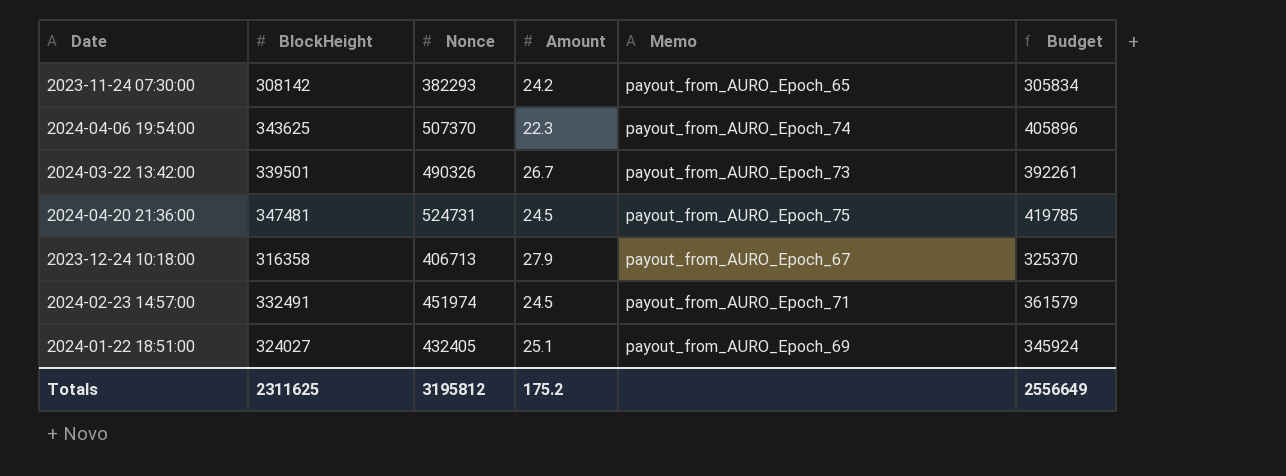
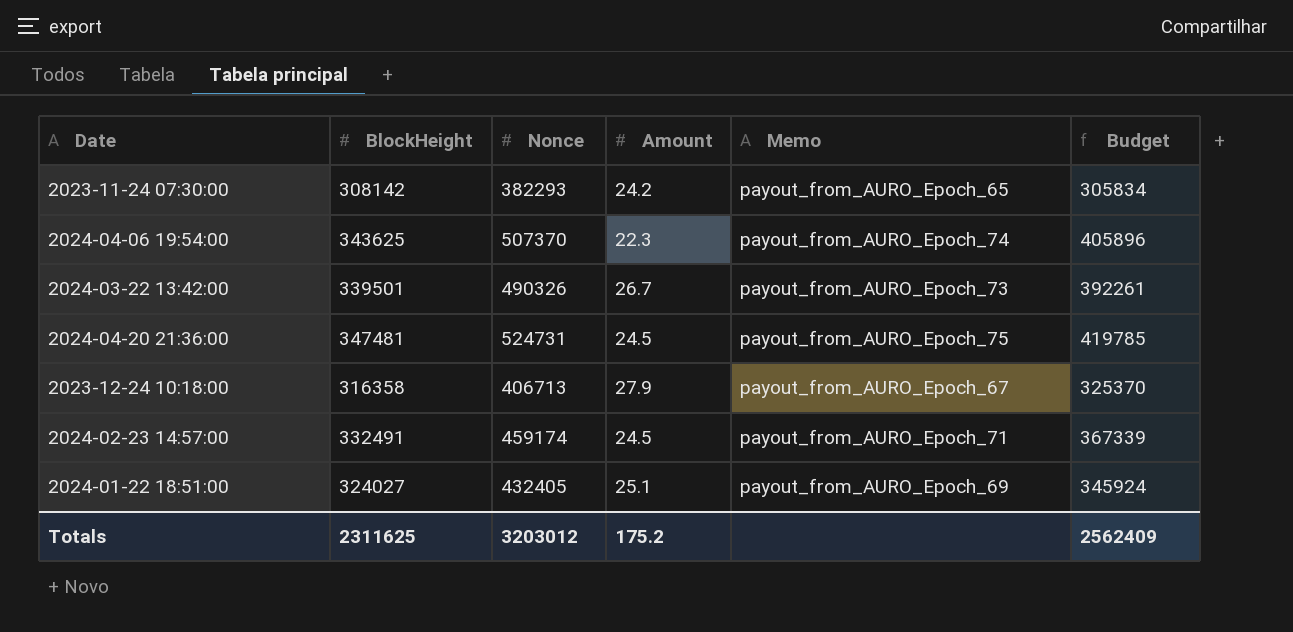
2024-02-23 14:57:00 | Nonce: 451974 -> 459174
2024-02-23 14:57:00 | Budget: 361579 -> 367339
Totals | Nonce: 3195812 -> 3203012
Totals | Budget: 2556649 -> 2562409

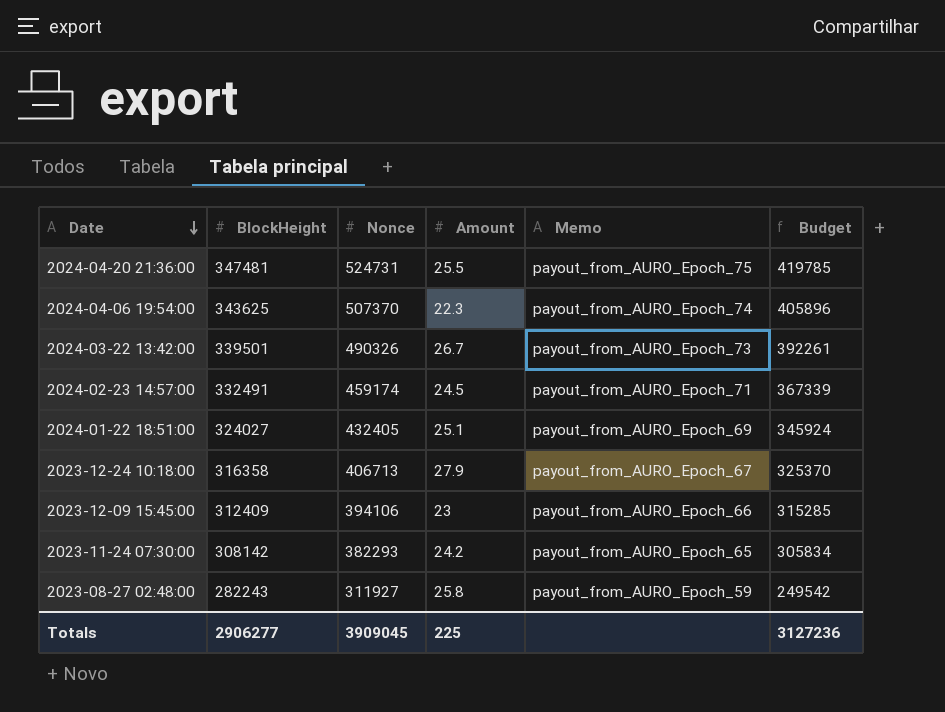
row order: none -> Date descending
2024-04-20 21:36:00 | Amount: 24.5 -> 25.5
row 2023-12-09 15:45:00: none -> 312409 | 394106 | 23 | payout_from_AURO_Epoch_66 | 315285
row 2023-08-27 02:48:00: none -> 282243 | 311927 | 25.8 | payout_from_AURO_Epoch_59 | 249542
Totals | BlockHeight: 2311625 -> 2906277
Totals | Nonce: 3203012 -> 3909045
Totals | Amount: 175.2 -> 225
Totals | Budget: 2562409 -> 3127236

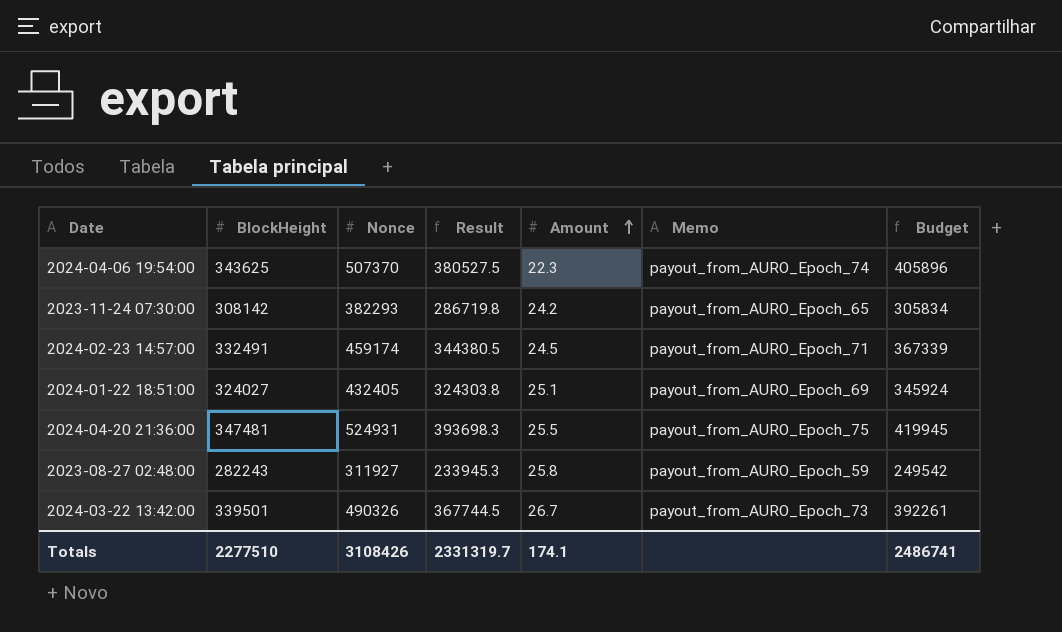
row order: Date descending -> Amount ascending
column Result | formula: none -> [Nonce] * 0.75
row 2023-12-24 10:18:00: 316358 | 406713 | 27.9 | payout_from_AURO_Epoch_67 | 325370 -> none
row 2023-12-09 15:45:00: 312409 | 394106 | 23 | payout_from_AURO_Epoch_66 | 315285 -> none
2024-04-20 21:36:00 | Nonce: 524731 -> 524931
2024-04-20 21:36:00 | Budget: 419785 -> 419945
Totals | BlockHeight: 2906277 -> 2277510
Totals | Nonce: 3909045 -> 3108426
Totals | Amount: 225 -> 174.1
Totals | Budget: 3127236 -> 2486741

